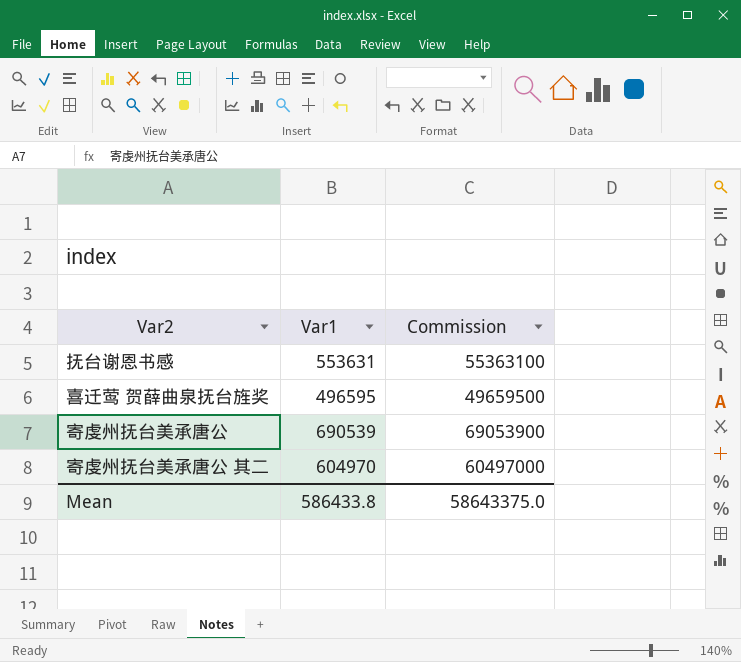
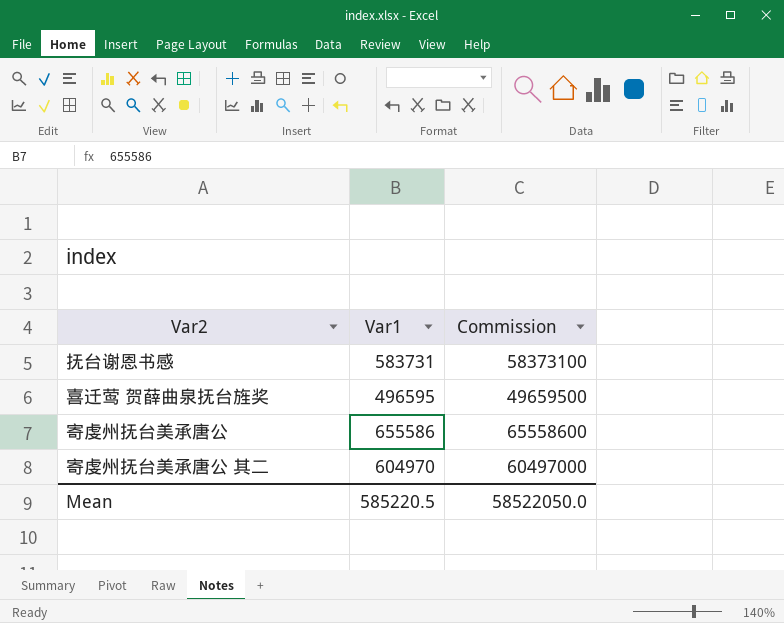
抚台谢恩书感 | Var1: 553631 -> 583731
抚台谢恩书感 | Commission: 55363100 -> 58373100
寄虔州抚台美承唐公 | Var1: 690539 -> 655586
寄虔州抚台美承唐公 | Commission: 69053900 -> 65558600
Mean | Var1: 586433.8 -> 585220.5
Mean | Commission: 58643375.0 -> 58522050.0

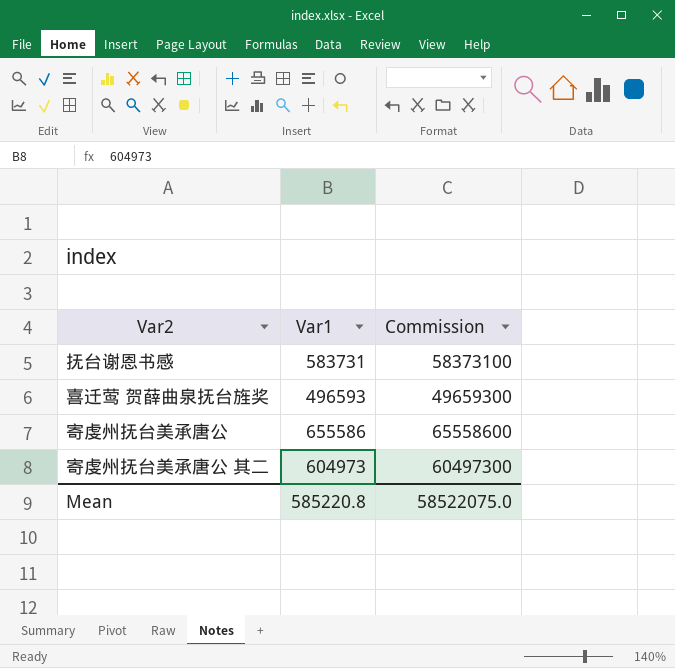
喜迁莺 贺薛曲泉抚台旌奖 | Var1: 496595 -> 496593
喜迁莺 贺薛曲泉抚台旌奖 | Commission: 49659500 -> 49659300
寄虔州抚台美承唐公 其二 | Var1: 604970 -> 604973
寄虔州抚台美承唐公 其二 | Commission: 60497000 -> 60497300
Mean | Var1: 585220.5 -> 585220.8
Mean | Commission: 58522050.0 -> 58522075.0

